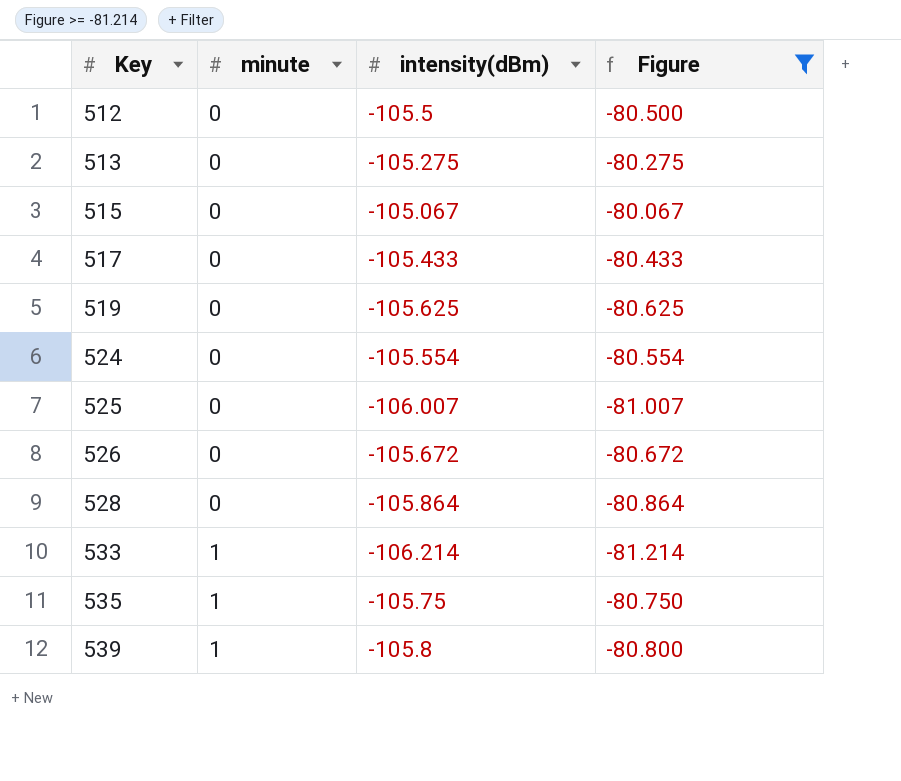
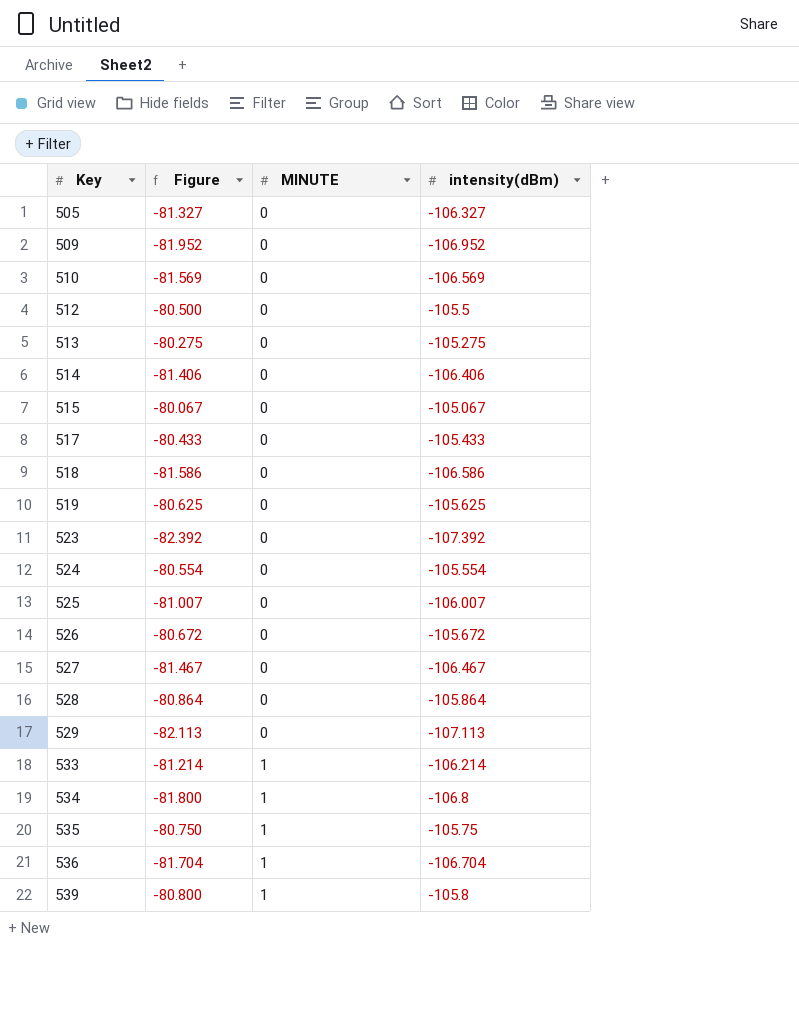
filter: Figure >= -81.214 -> none
column Figure | position: 4 -> 2
column name: minute -> MINUTE

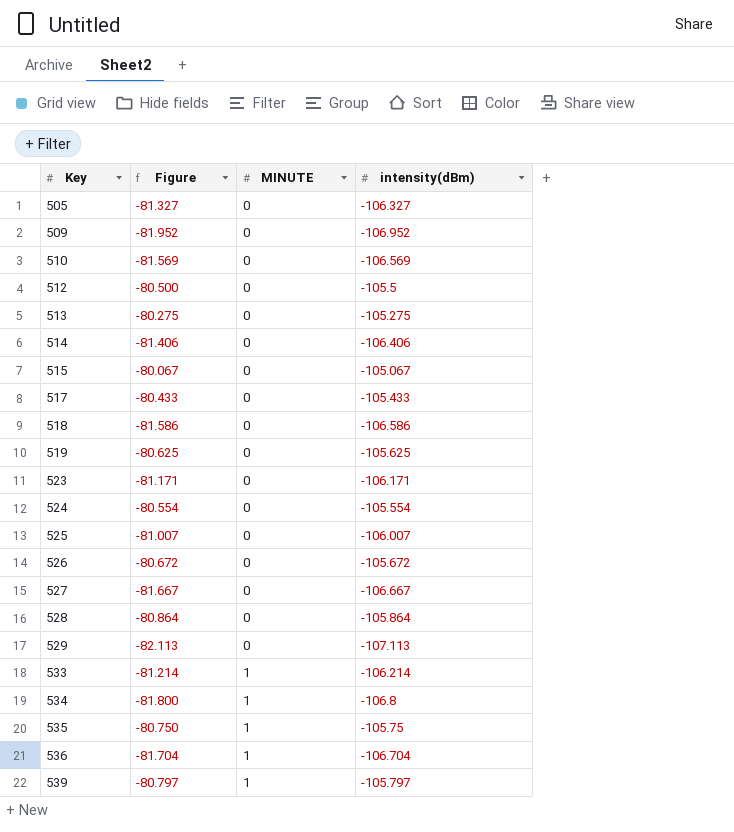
523 | Figure: -82.392 -> -81.171
523 | intensity(dBm): -107.392 -> -106.171
527 | Figure: -81.467 -> -81.667
527 | intensity(dBm): -106.467 -> -106.667
539 | Figure: -80.800 -> -80.797
539 | intensity(dBm): -105.8 -> -105.797

